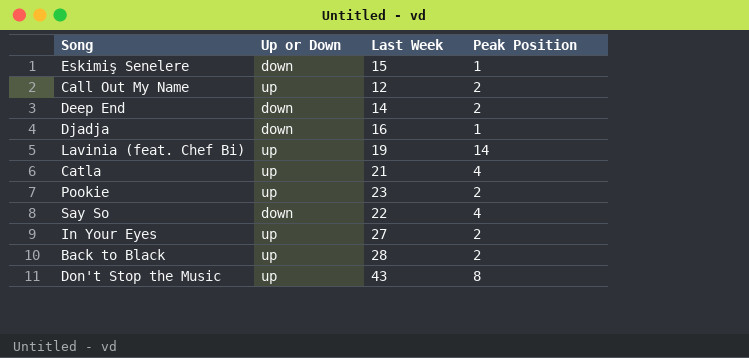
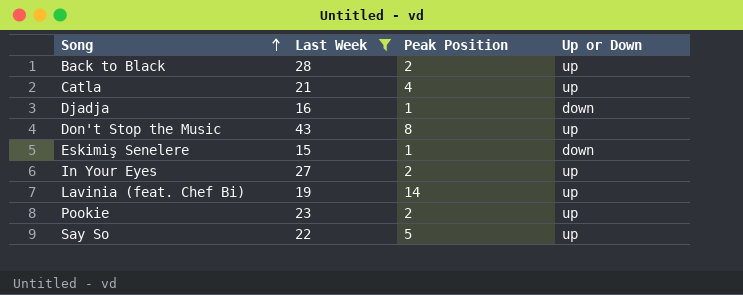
filter: none -> Last Week >= 15
row order: none -> Song ascending
column Up or Down | position: 2 -> 4
Say So | Peak Position: 4 -> 5
Say So | Up or Down: down -> up

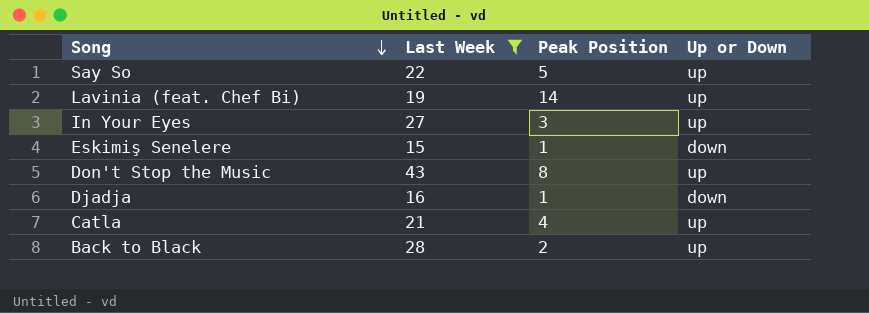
row order: Song ascending -> Song descending
row Pookie: 23 | 2 | up -> none
In Your Eyes | Peak Position: 2 -> 3

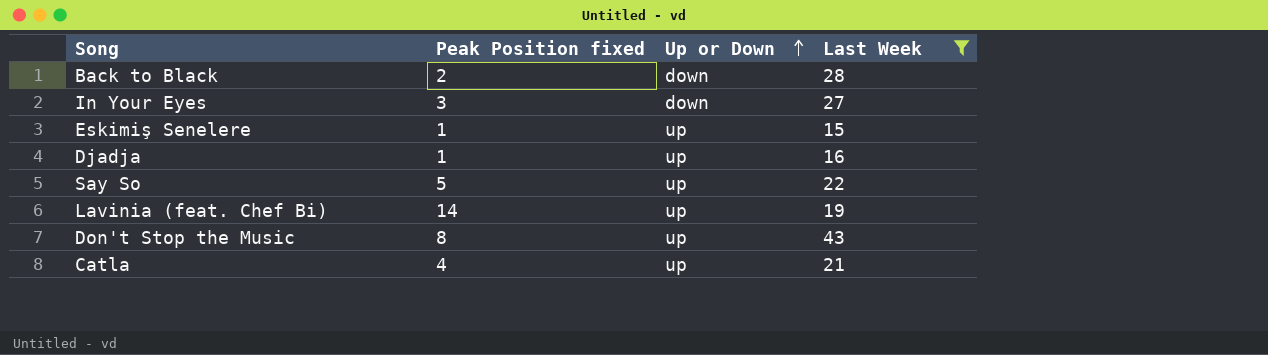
row order: Song descending -> Up or Down ascending
column name: Peak Position -> Peak Position fixed
column Last Week | position: 2 -> 4
Back to Black | Up or Down: up -> down
In Your Eyes | Up or Down: up -> down
Eskimiş Senelere | Up or Down: down -> up
Djadja | Up or Down: down -> up

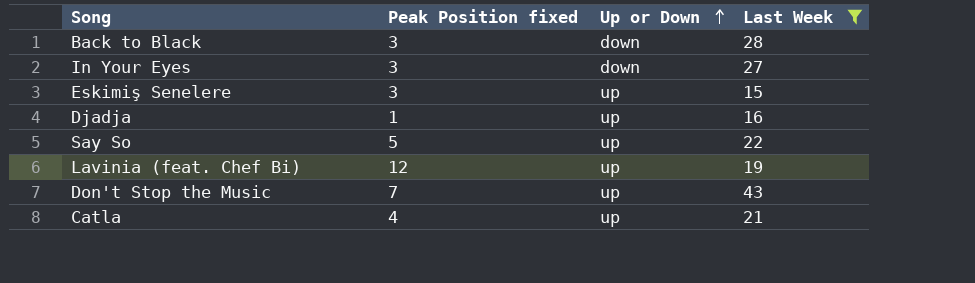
Back to Black | Peak Position fixed: 2 -> 3
Eskimiş Senelere | Peak Position fixed: 1 -> 3
Lavinia (feat. Chef Bi) | Peak Position fixed: 14 -> 12
Don't Stop the Music | Peak Position fixed: 8 -> 7

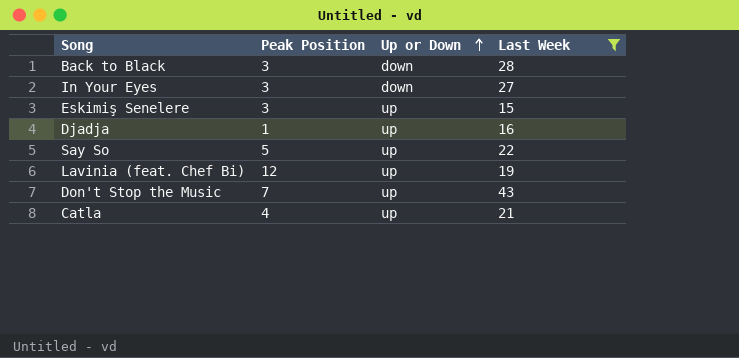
column name: Peak Position fixed -> Peak Position

